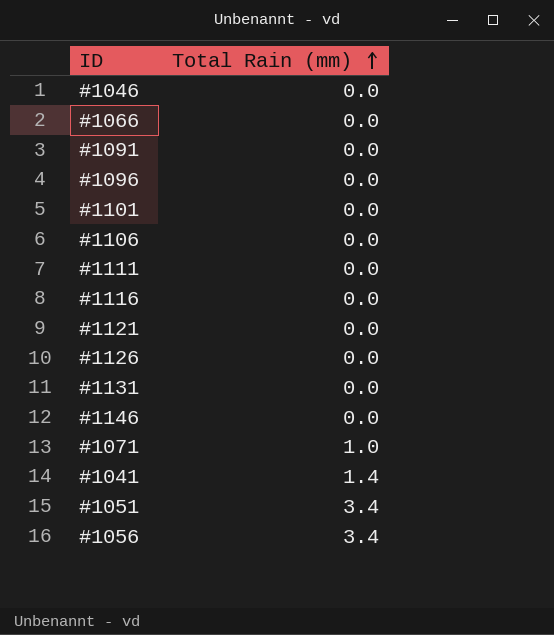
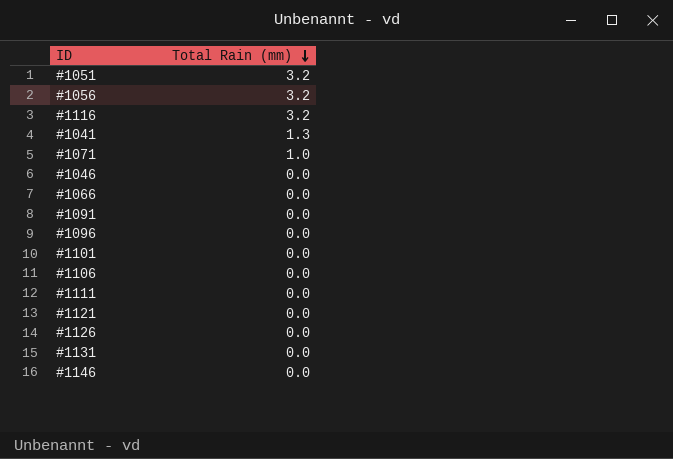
row order: Total Rain (mm) ascending -> Total Rain (mm) descending
#1051 | Total Rain (mm): 3.4 -> 3.2
#1056 | Total Rain (mm): 3.4 -> 3.2
#1116 | Total Rain (mm): 0.0 -> 3.2
#1041 | Total Rain (mm): 1.4 -> 1.3

